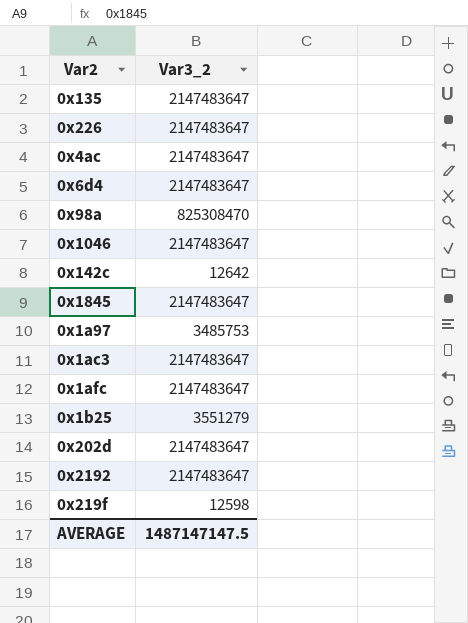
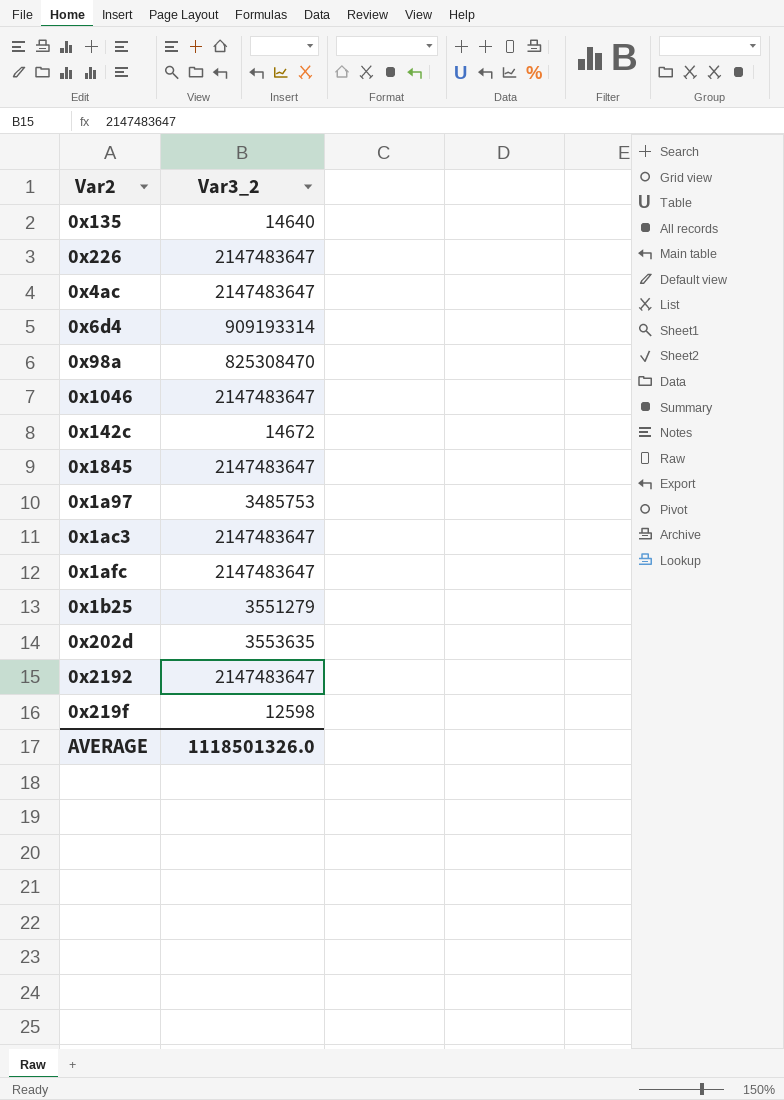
0x135 | Var3_2: 2147483647 -> 14640
0x6d4 | Var3_2: 2147483647 -> 909193314
0x142c | Var3_2: 12642 -> 14672
0x202d | Var3_2: 2147483647 -> 3553635
AVERAGE | Var3_2: 1487147147.5 -> 1118501326.0

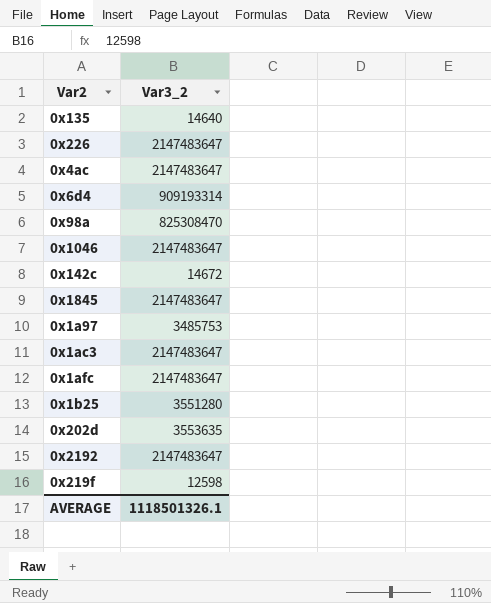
0x1b25 | Var3_2: 3551279 -> 3551280
AVERAGE | Var3_2: 1118501326.0 -> 1118501326.1

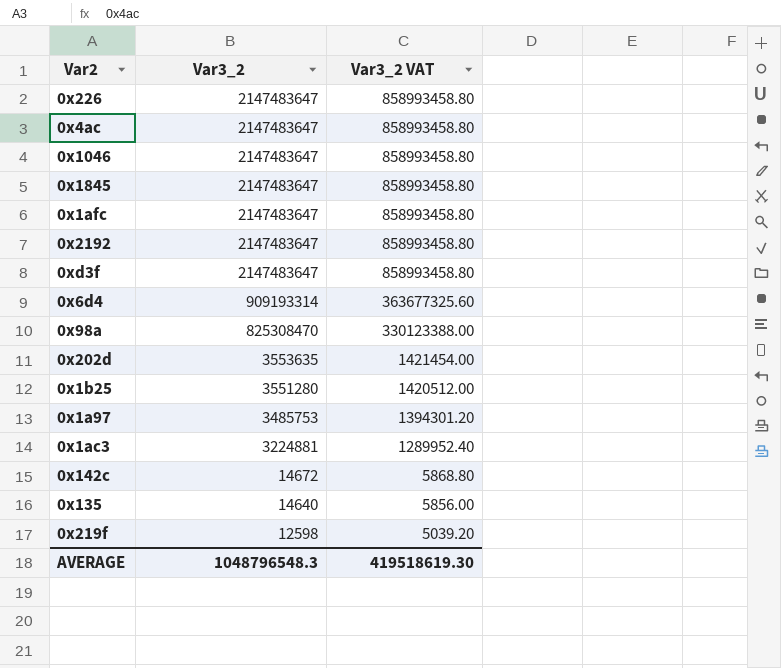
row order: none -> Var3_2 descending
column Var3_2 VAT | formula: none -> [Var3_2] * 0.4
row 0xd3f: none -> 2147483647 | 858993458.80
0x1ac3 | Var3_2: 2147483647 -> 3224881
AVERAGE | Var3_2: 1118501326.1 -> 1048796548.3

